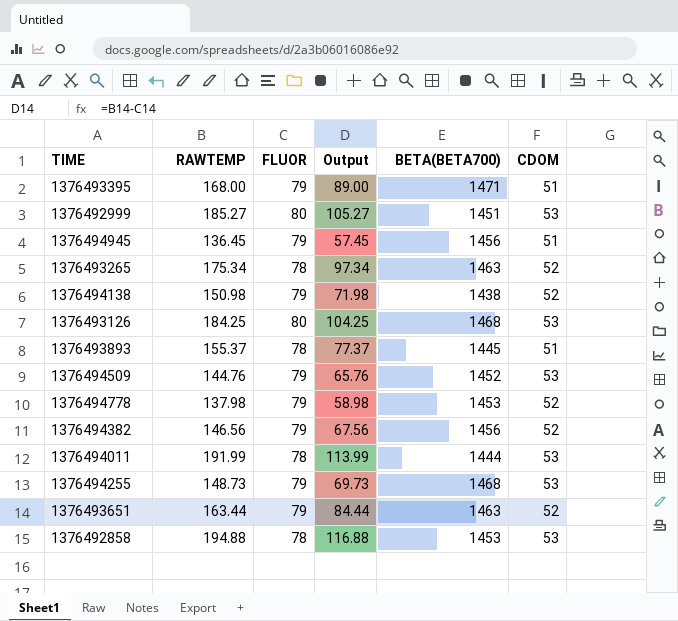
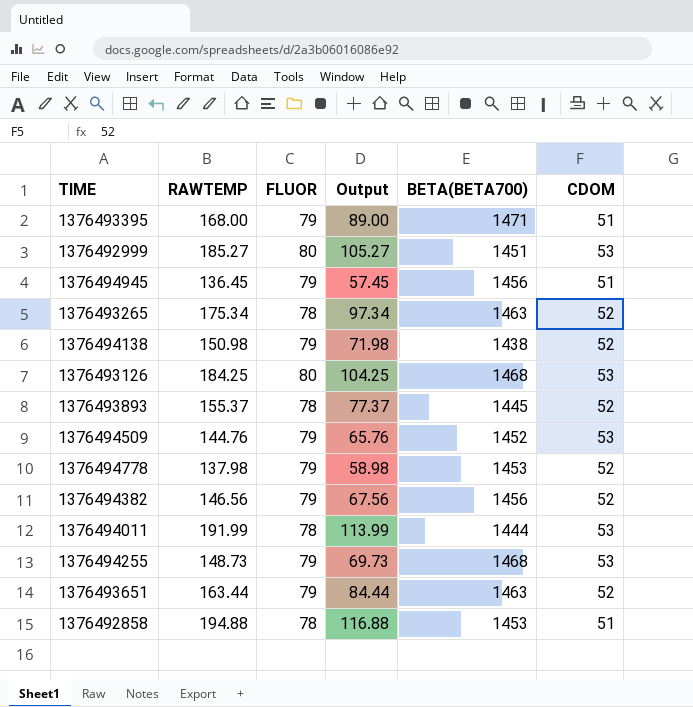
1376493893 | CDOM: 51 -> 52
1376492858 | CDOM: 53 -> 51

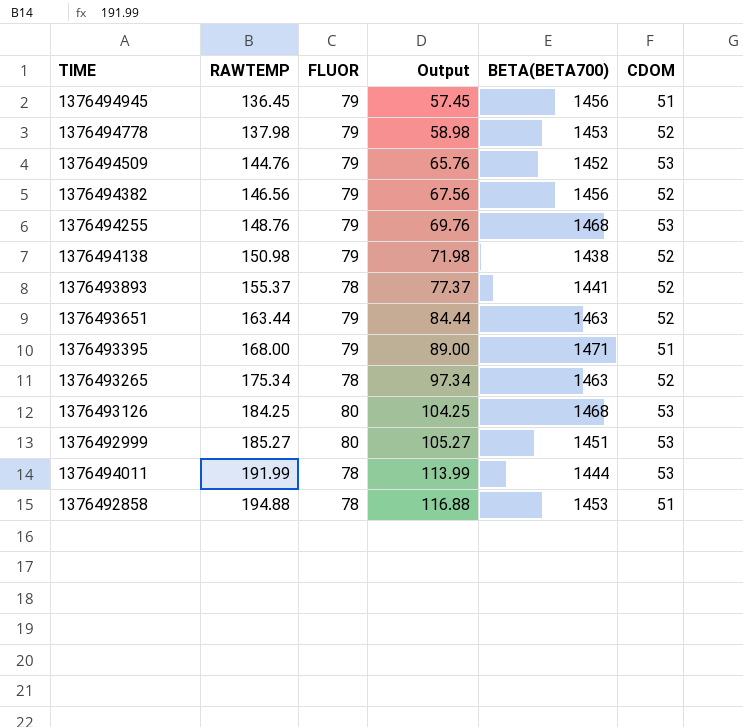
row order: none -> RAWTEMP ascending
1376494255 | RAWTEMP: 148.73 -> 148.76
1376494255 | Output: 69.73 -> 69.76
1376493893 | BETA(BETA700): 1445 -> 1441

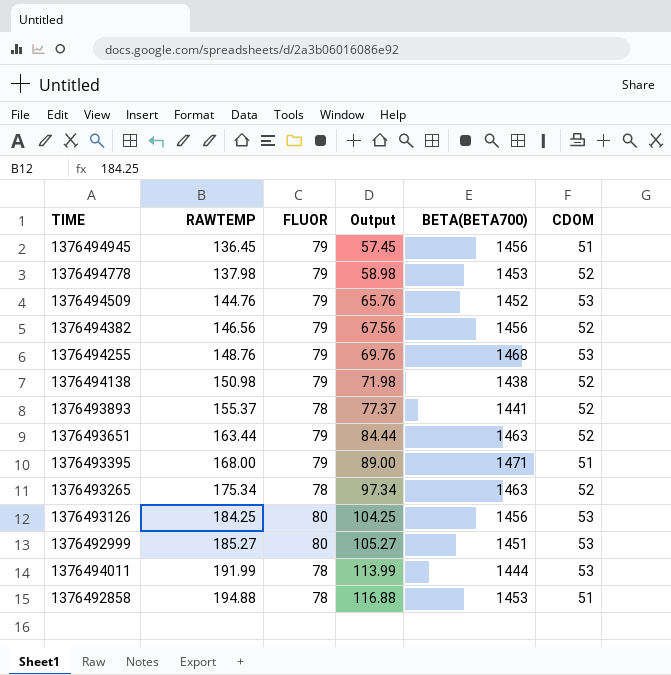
1376493126 | BETA(BETA700): 1468 -> 1456

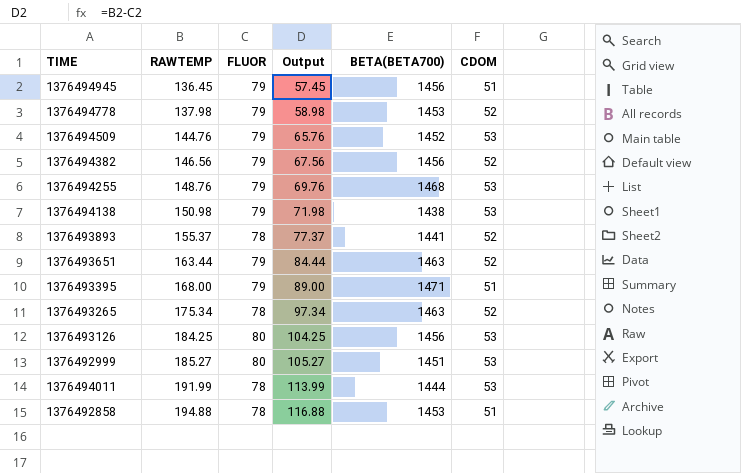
1376494138 | CDOM: 52 -> 53

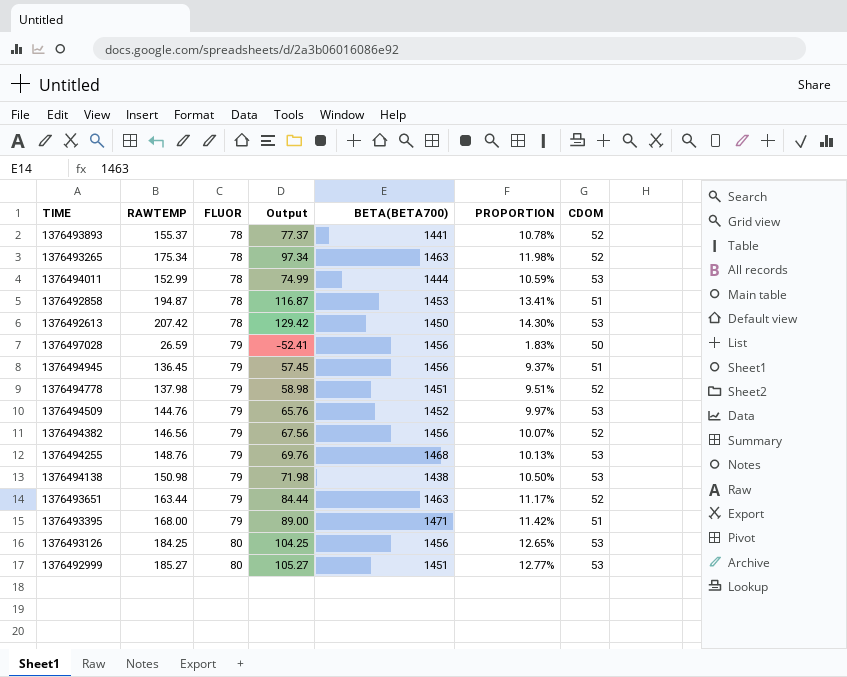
row order: RAWTEMP ascending -> FLUOR ascending
column PROPORTION | formula: none -> [RAWTEMP] / [BETA(BETA700)]
1376494011 | RAWTEMP: 191.99 -> 152.99
1376494011 | Output: 113.99 -> 74.99
1376492858 | RAWTEMP: 194.88 -> 194.87
1376492858 | Output: 116.88 -> 116.87
row 1376492613: none -> 207.42 | 78 | 129.42 | 1450 | 14.30% | 53
row 1376497028: none -> 26.59 | 79 | -52.41 | 1456 | 1.83% | 50
1376494778 | BETA(BETA700): 1453 -> 1451

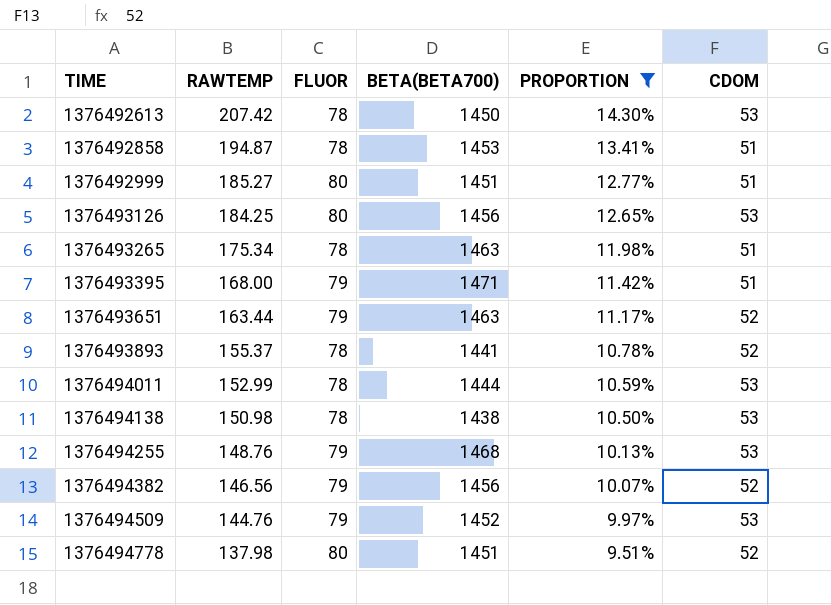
filter: none -> PROPORTION >= 9.51%
row order: FLUOR ascending -> TIME ascending
column Output | formula: [RAWTEMP] - [FLUOR] -> none
1376492999 | CDOM: 53 -> 51
1376493265 | CDOM: 52 -> 51
1376494138 | FLUOR: 79 -> 78
1376494778 | FLUOR: 79 -> 80

